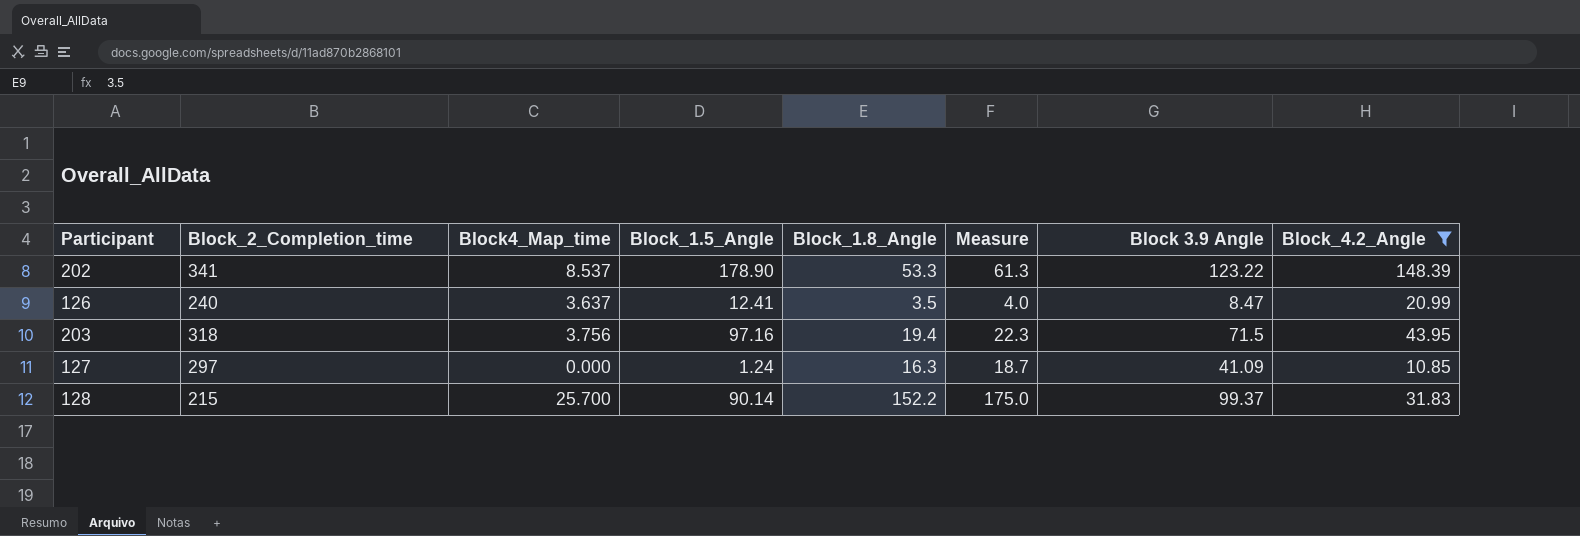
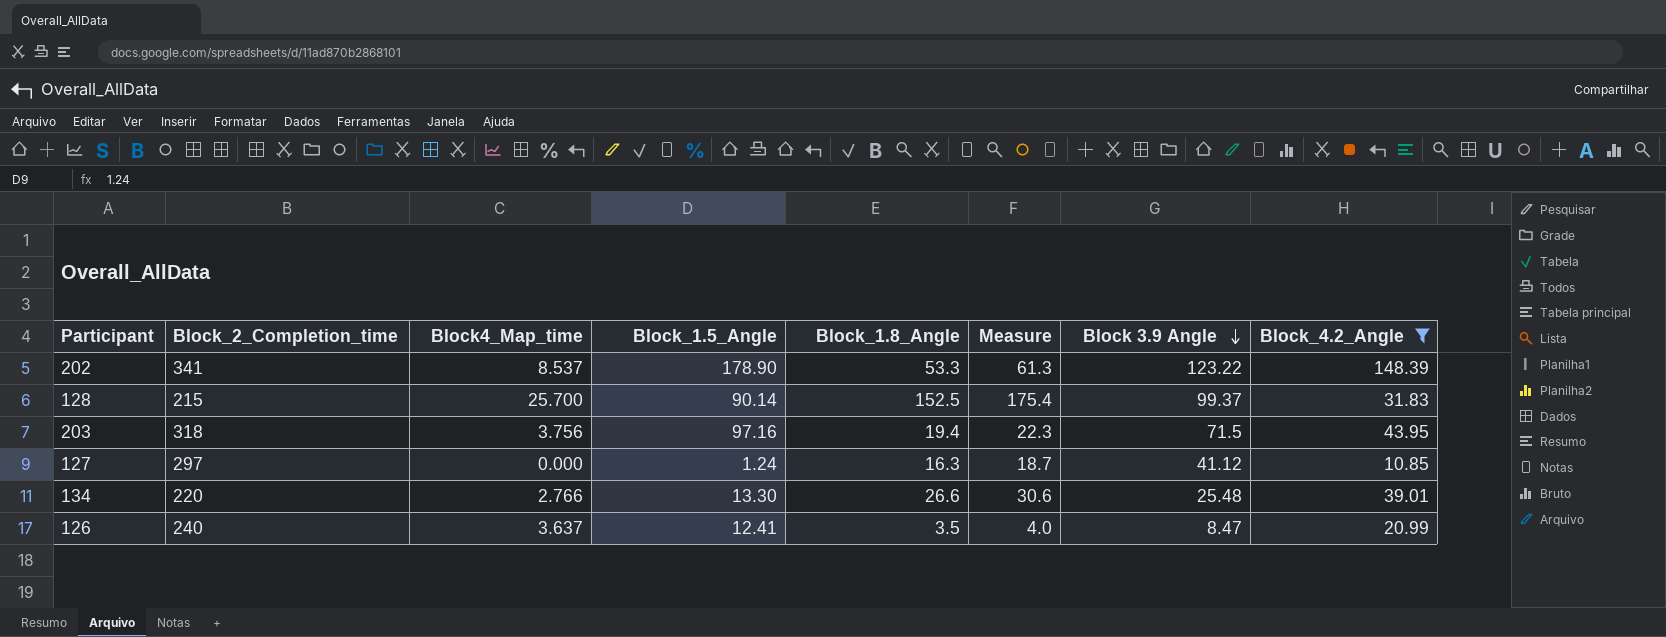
row order: none -> Block 3.9 Angle descending
128 | Block_1.8_Angle: 152.2 -> 152.5
128 | Measure: 175.0 -> 175.4
127 | Block 3.9 Angle: 41.09 -> 41.12
row 134: none -> 220 | 2.766 | 13.30 | 26.6 | 30.6 | 25.48 | 39.01

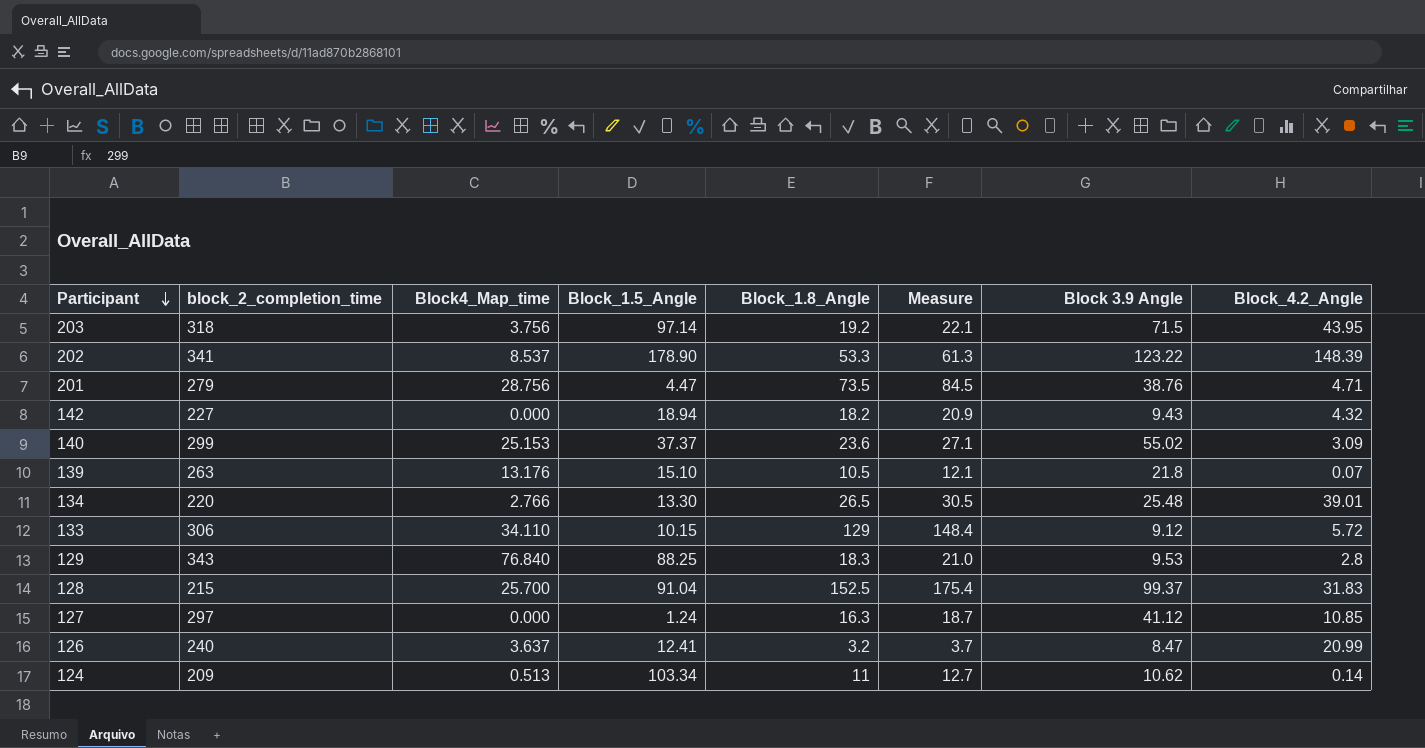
filter: Block_4.2_Angle >= 10.85 -> none
row order: Block 3.9 Angle descending -> Participant descending
column name: Block_2_Completion_time -> block_2_completion_time
203 | Block_1.5_Angle: 97.16 -> 97.14
203 | Block_1.8_Angle: 19.4 -> 19.2
203 | Measure: 22.3 -> 22.1
134 | Block_1.8_Angle: 26.6 -> 26.5
134 | Measure: 30.6 -> 30.5
128 | Block_1.5_Angle: 90.14 -> 91.04
126 | Block_1.8_Angle: 3.5 -> 3.2
126 | Measure: 4.0 -> 3.7

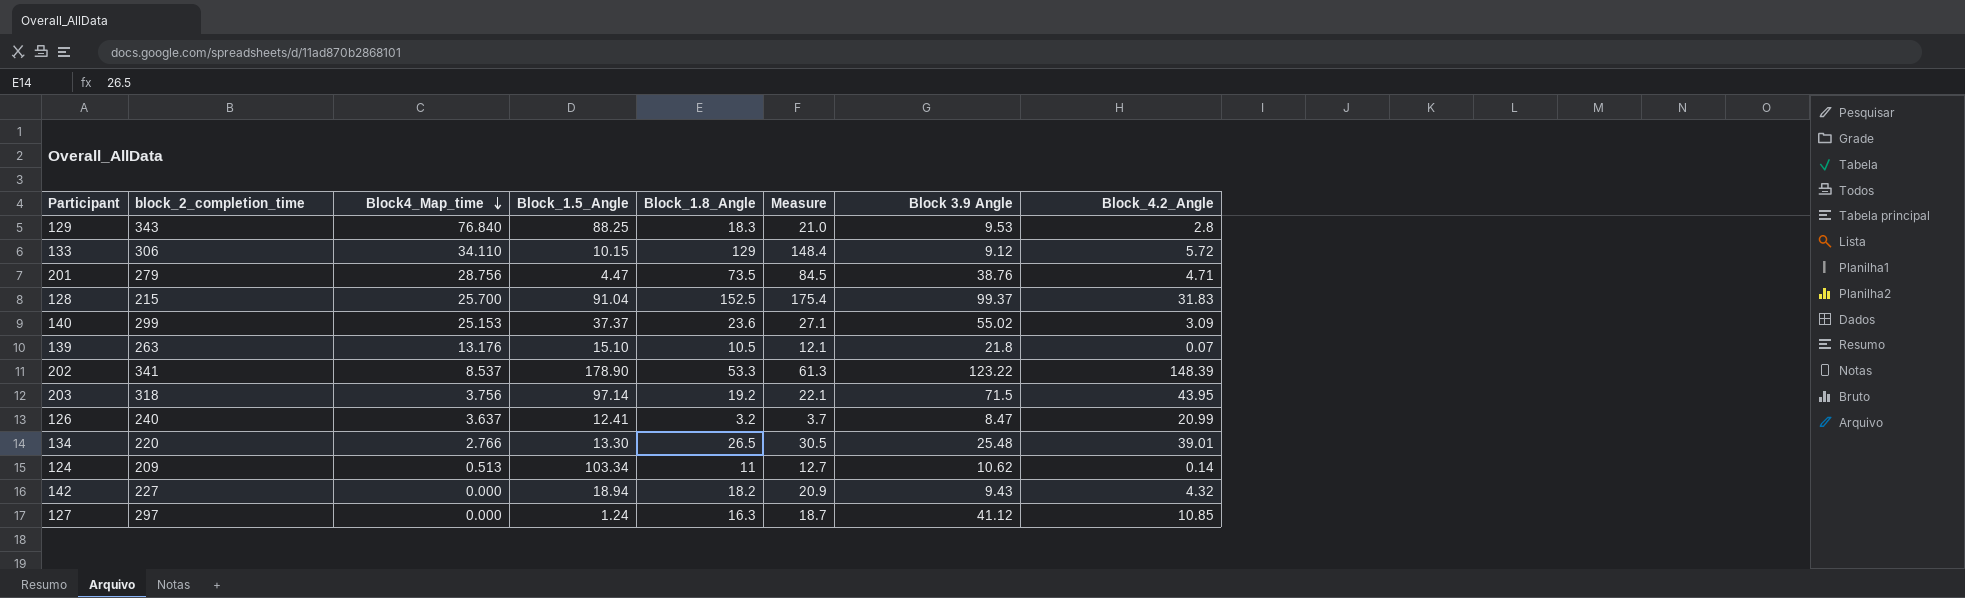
row order: Participant descending -> Block4_Map_time descending

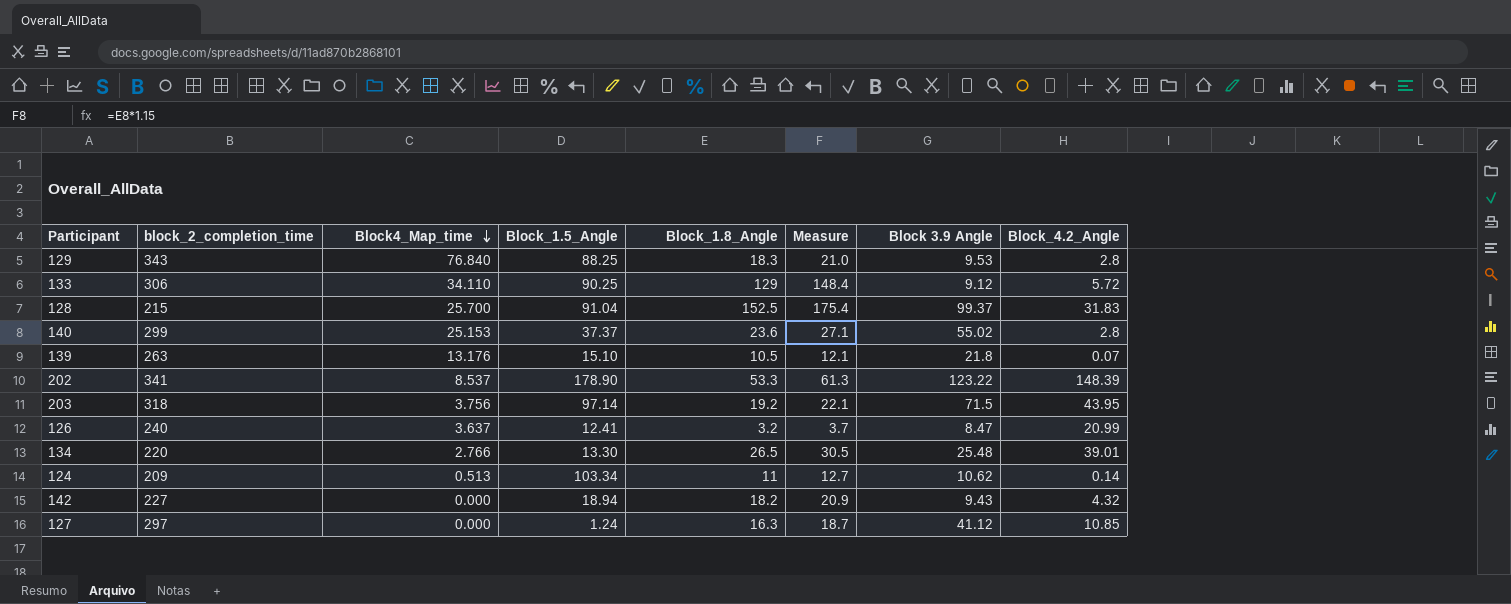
row 201: 279 | 28.756 | 4.47 | 73.5 | 84.5 | 38.76 | 4.71 -> none
133 | Block_1.5_Angle: 10.15 -> 90.25
140 | Block_4.2_Angle: 3.09 -> 2.8

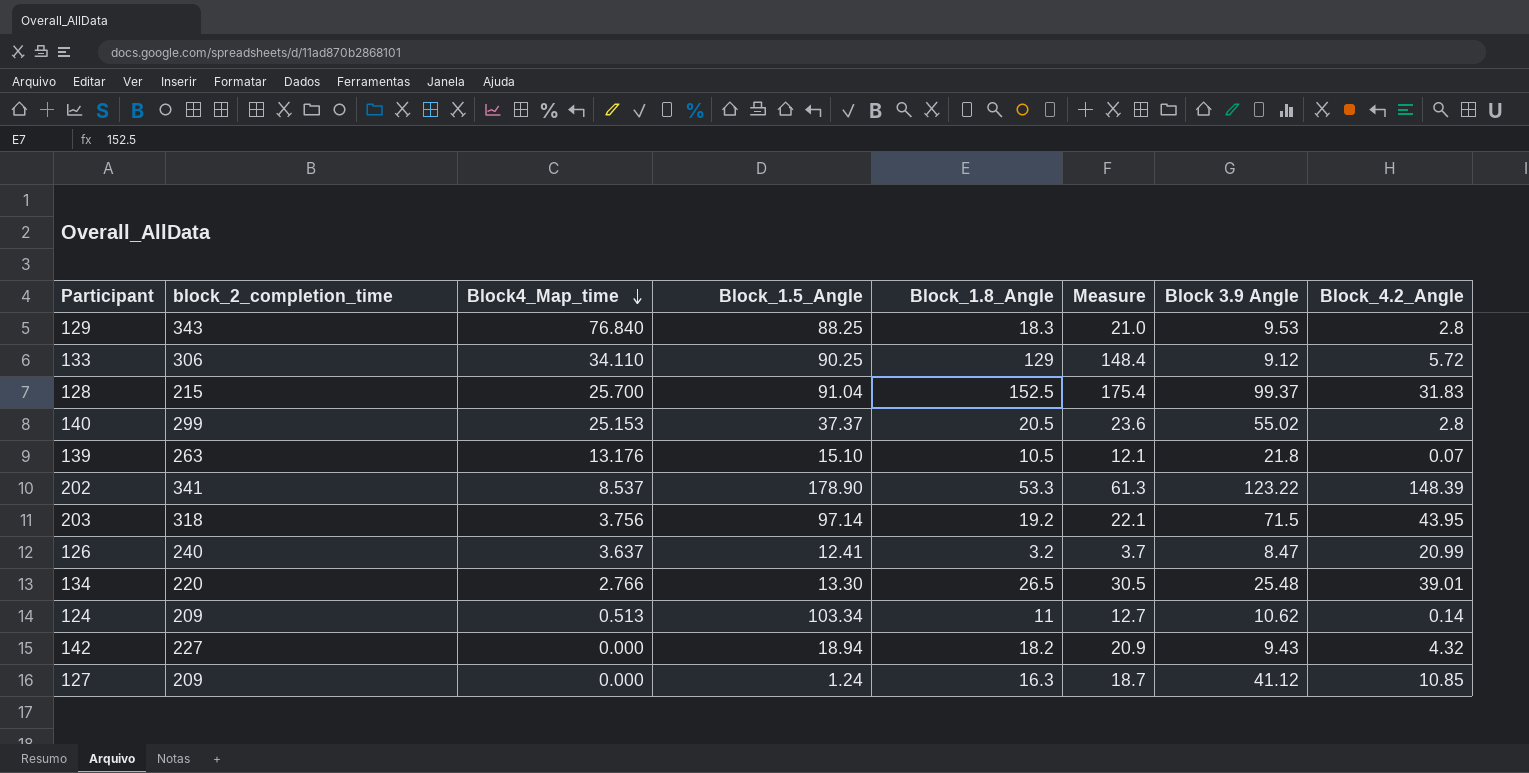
140 | Block_1.8_Angle: 23.6 -> 20.5
140 | Measure: 27.1 -> 23.6
127 | block_2_completion_time: 297 -> 209

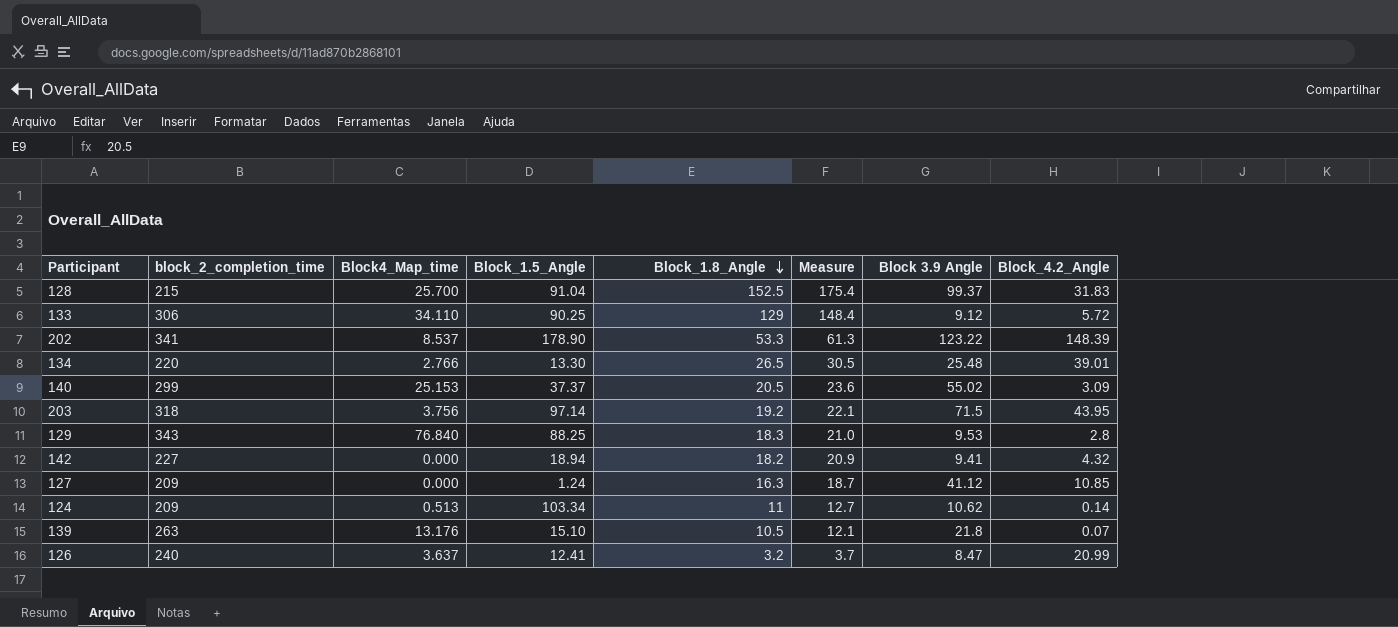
row order: Block4_Map_time descending -> Block_1.8_Angle descending
140 | Block_4.2_Angle: 2.8 -> 3.09
142 | Block 3.9 Angle: 9.43 -> 9.41

